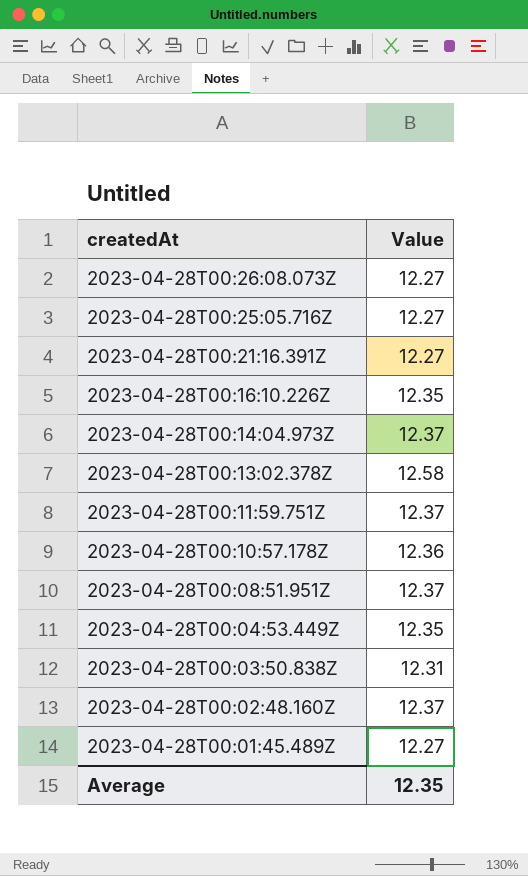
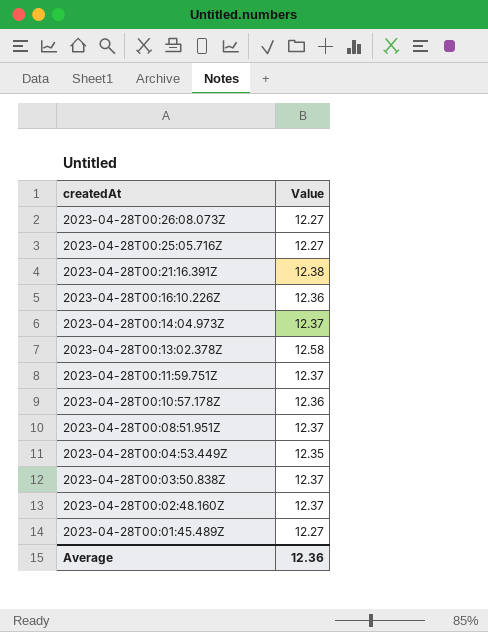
2023-04-28T00:21:16.391Z | Value: 12.27 -> 12.38
2023-04-28T00:16:10.226Z | Value: 12.35 -> 12.36
2023-04-28T00:03:50.838Z | Value: 12.31 -> 12.37
Average | Value: 12.35 -> 12.36

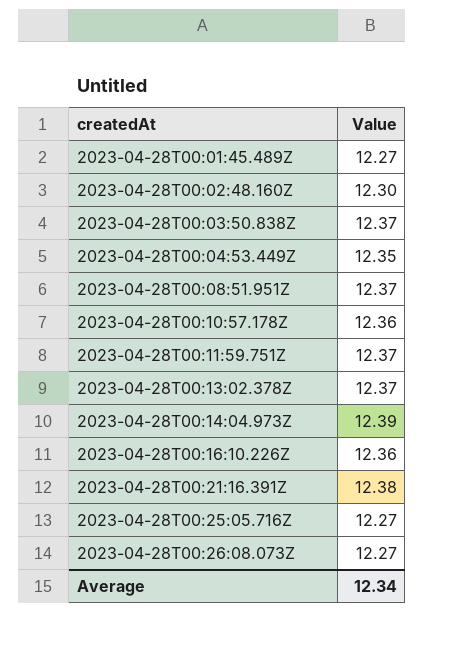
row order: createdAt descending -> createdAt ascending
2023-04-28T00:02:48.160Z | Value: 12.37 -> 12.30
2023-04-28T00:13:02.378Z | Value: 12.58 -> 12.37
2023-04-28T00:14:04.973Z | Value: 12.37 -> 12.39
Average | Value: 12.36 -> 12.34

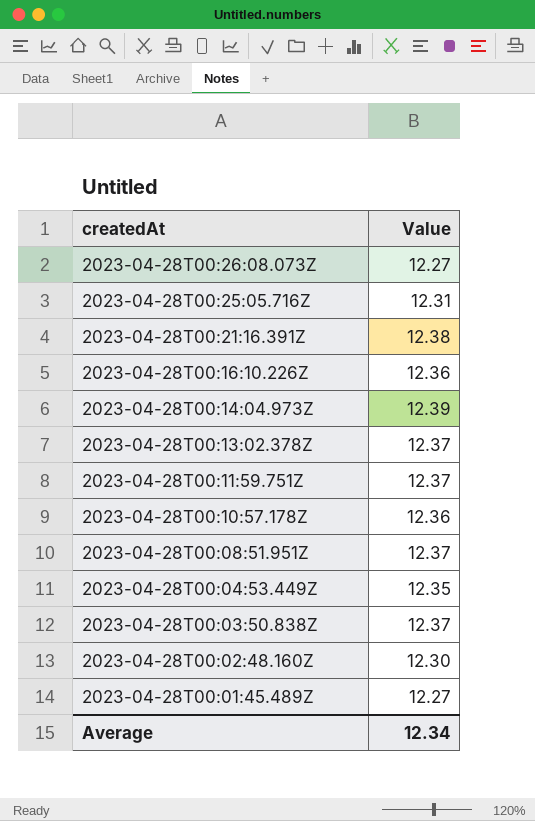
row order: createdAt ascending -> createdAt descending
2023-04-28T00:25:05.716Z | Value: 12.27 -> 12.31

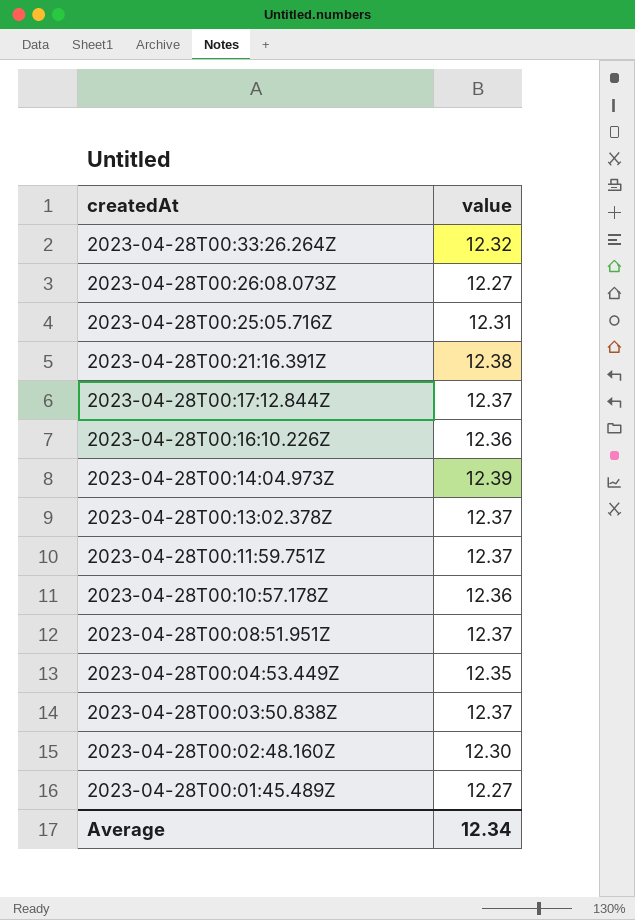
column name: Value -> value
row 2023-04-28T00:33:26.264Z: none -> 12.32
row 2023-04-28T00:17:12.844Z: none -> 12.37

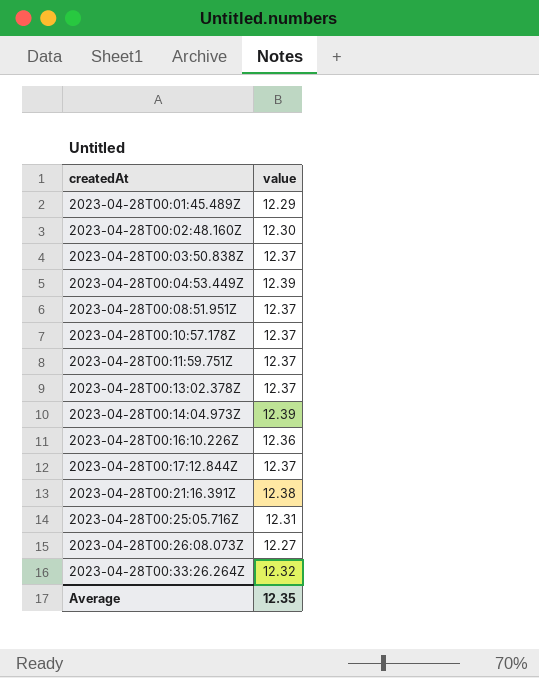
row order: createdAt descending -> createdAt ascending
2023-04-28T00:01:45.489Z | value: 12.27 -> 12.29
2023-04-28T00:04:53.449Z | value: 12.35 -> 12.39
2023-04-28T00:10:57.178Z | value: 12.36 -> 12.37
Average | value: 12.34 -> 12.35

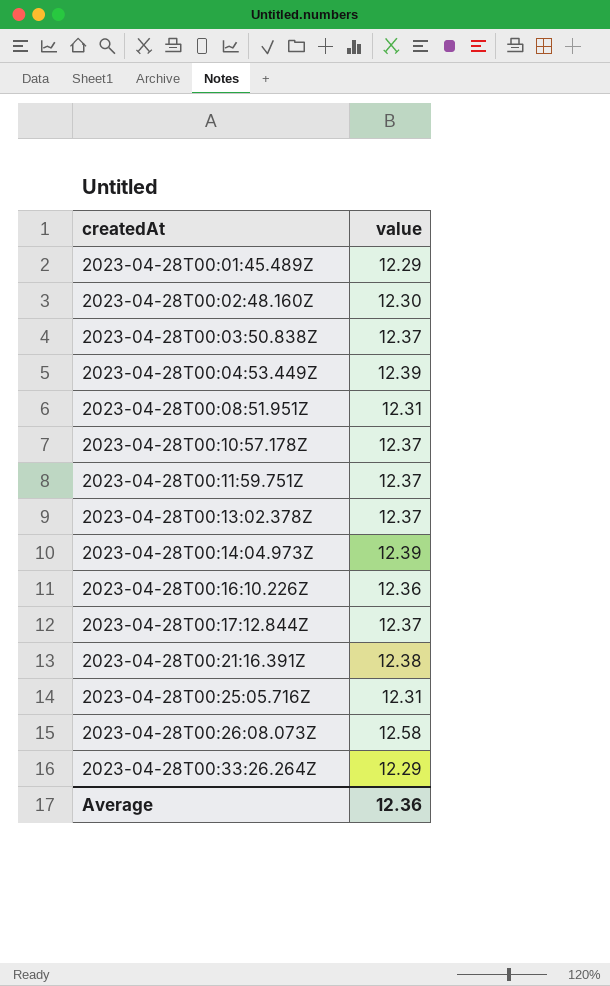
2023-04-28T00:08:51.951Z | value: 12.37 -> 12.31
2023-04-28T00:26:08.073Z | value: 12.27 -> 12.58
2023-04-28T00:33:26.264Z | value: 12.32 -> 12.29
Average | value: 12.35 -> 12.36

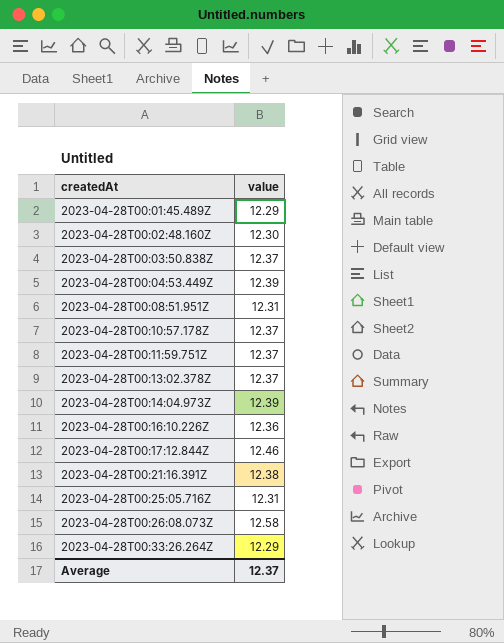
2023-04-28T00:17:12.844Z | value: 12.37 -> 12.46
Average | value: 12.36 -> 12.37

